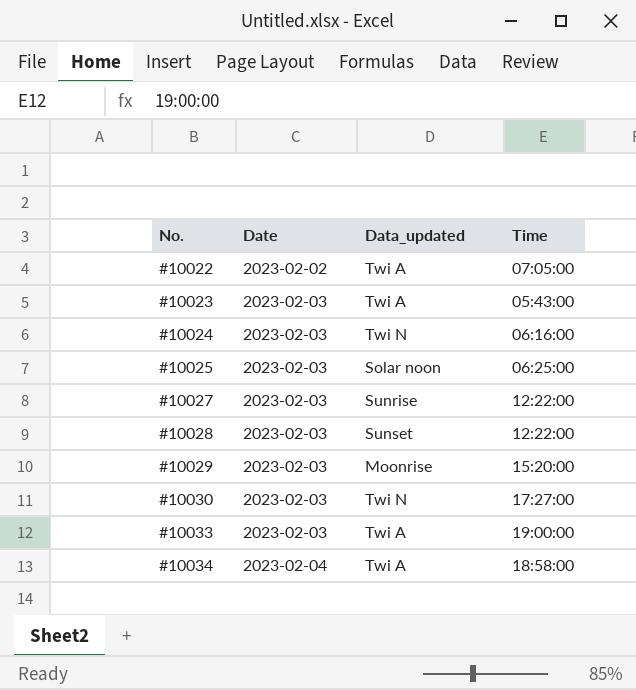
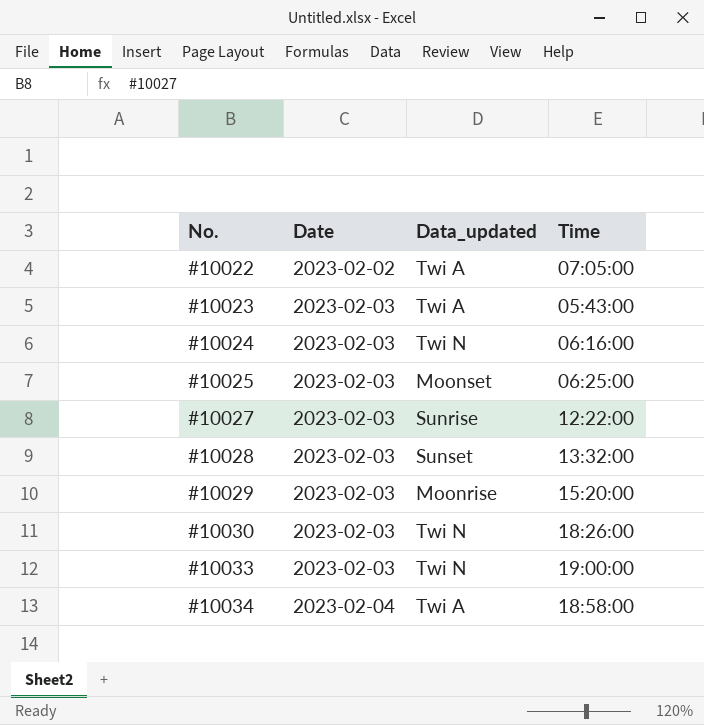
#10025 | Data_updated: Solar noon -> Moonset
#10028 | Time: 12:22:00 -> 13:32:00
#10030 | Time: 17:27:00 -> 18:26:00
#10033 | Data_updated: Twi A -> Twi N

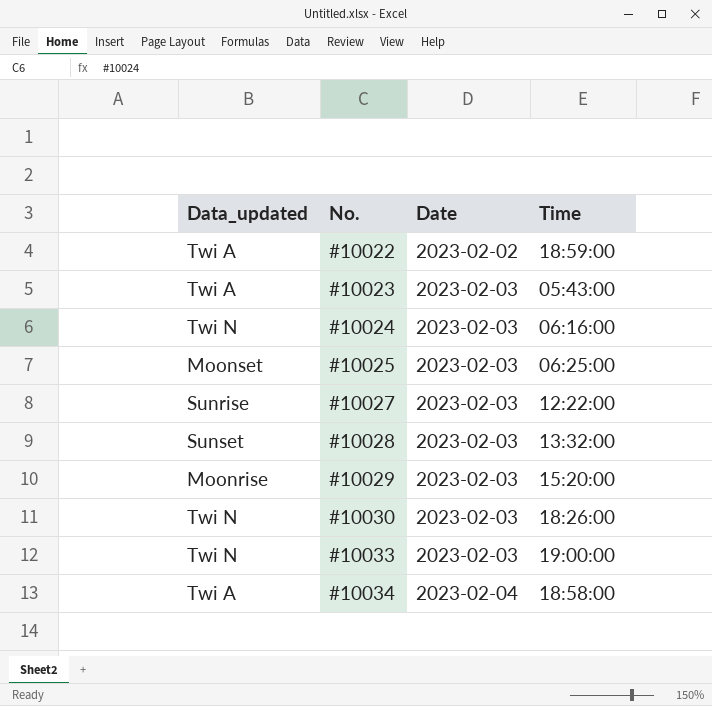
column Data_updated | position: 3 -> 1
#10022 | Time: 07:05:00 -> 18:59:00

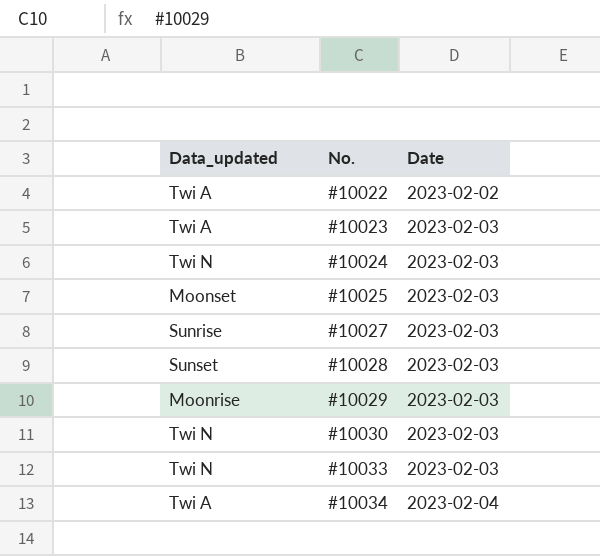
column Time | position: 4 -> none

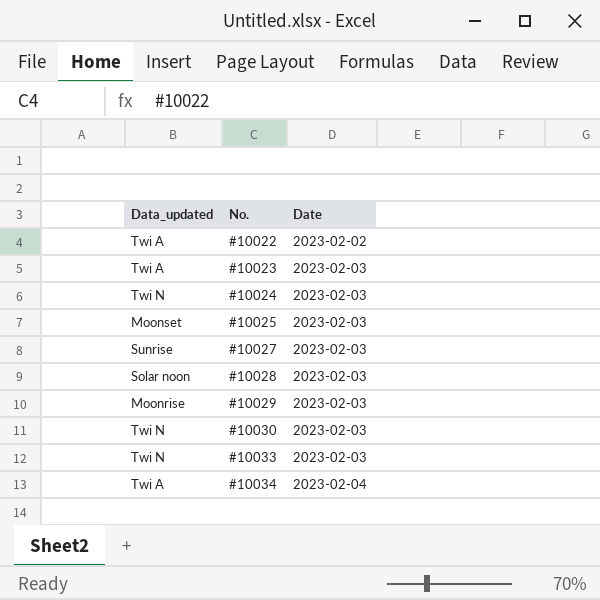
#10028 | Data_updated: Sunset -> Solar noon

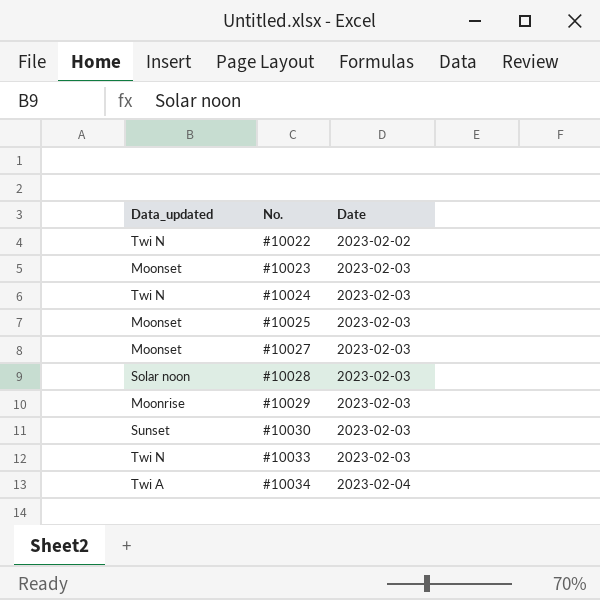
#10022 | Data_updated: Twi A -> Twi N
#10023 | Data_updated: Twi A -> Moonset
#10027 | Data_updated: Sunrise -> Moonset
#10030 | Data_updated: Twi N -> Sunset

